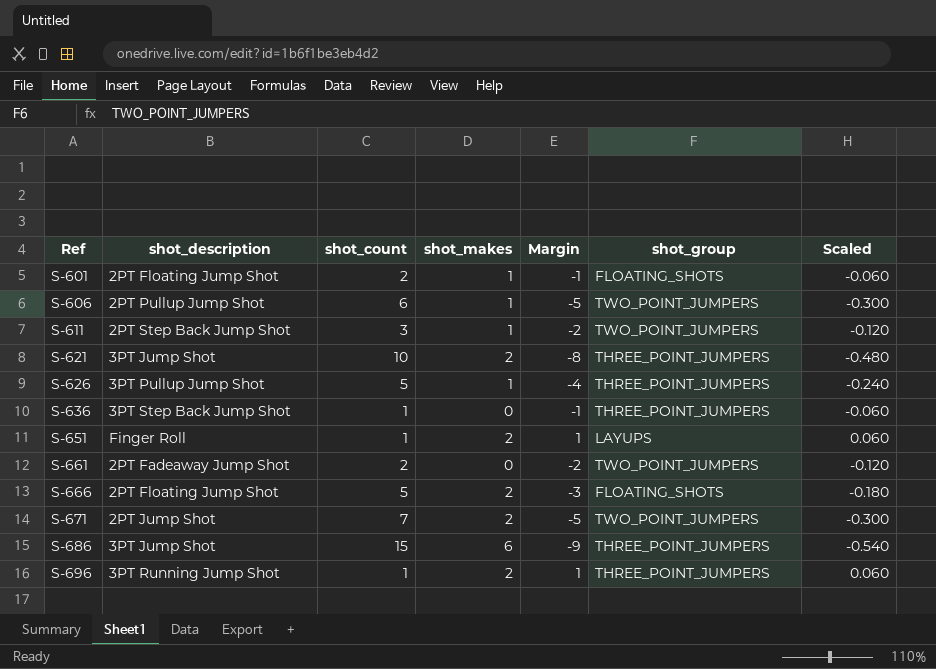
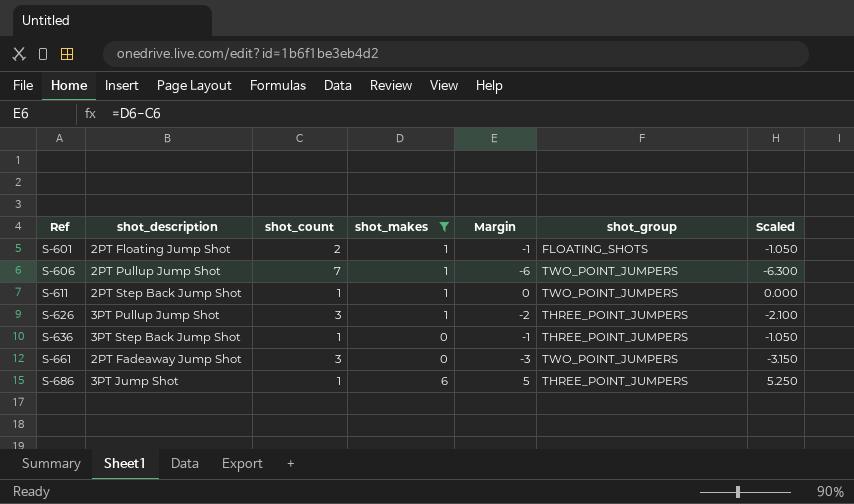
filter: none -> shot_makes != 2
column Scaled | formula: [Margin] * 0.06 -> [Margin] * 1.05
S-606 | shot_count: 6 -> 7
S-606 | Margin: -5 -> -6
S-611 | shot_count: 3 -> 1
S-611 | Margin: -2 -> 0
S-626 | shot_count: 5 -> 3
S-626 | Margin: -4 -> -2
S-661 | shot_count: 2 -> 3
S-661 | Margin: -2 -> -3
S-686 | shot_count: 15 -> 1
S-686 | Margin: -9 -> 5

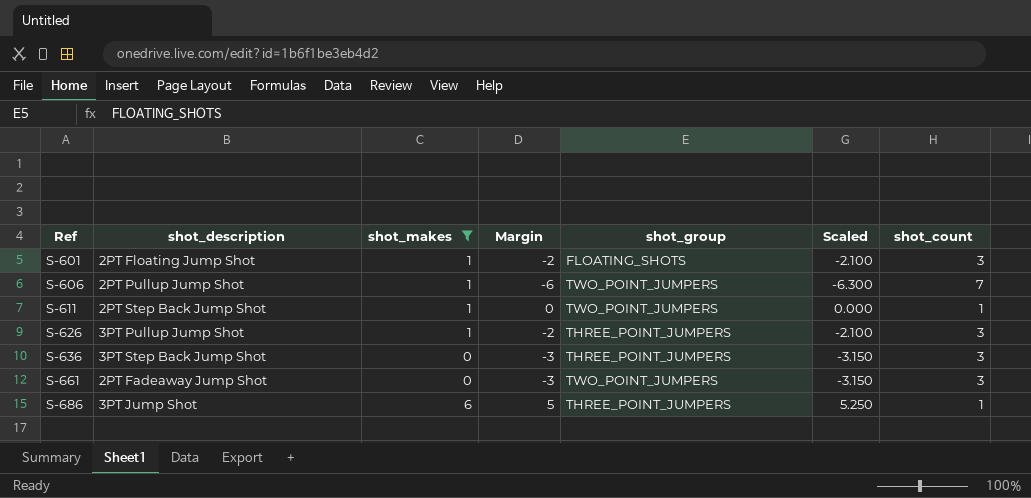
column shot_count | position: 3 -> 7
S-601 | Margin: -1 -> -2
S-601 | Scaled: -1.050 -> -2.100
S-601 | shot_count: 2 -> 3
S-636 | Margin: -1 -> -3
S-636 | Scaled: -1.050 -> -3.150
S-636 | shot_count: 1 -> 3

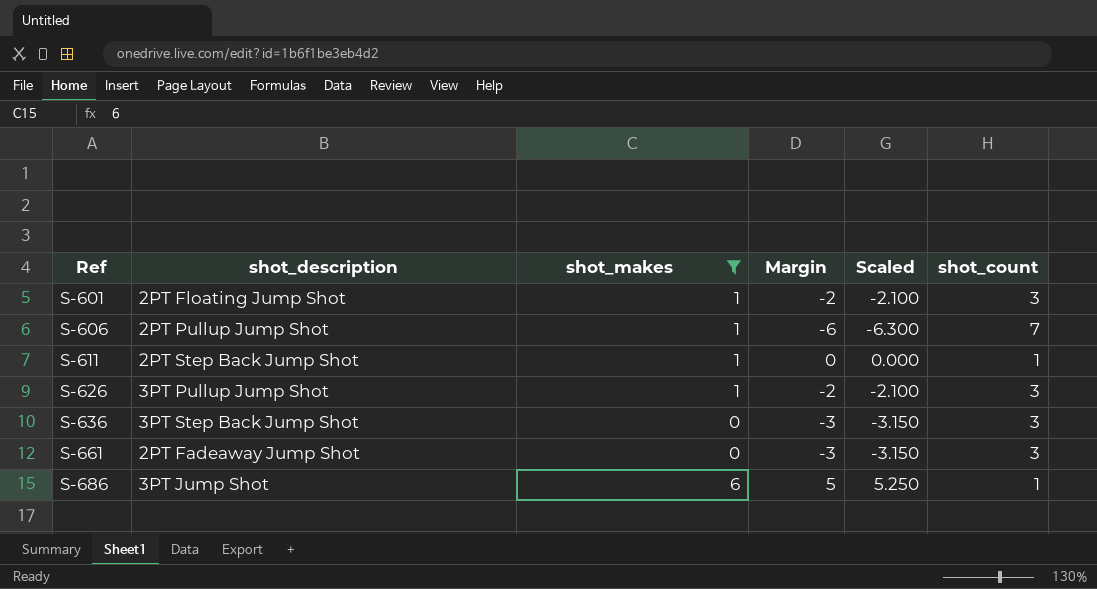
column shot_group | position: 5 -> none

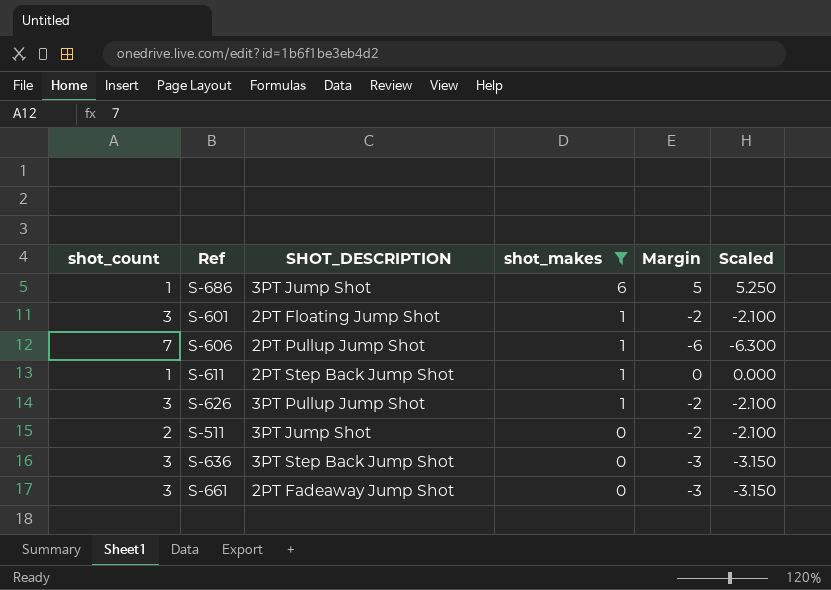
row order: Ref ascending -> shot_makes descending
column shot_count | position: 6 -> 1
column name: shot_description -> SHOT_DESCRIPTION
row S-511: none -> 2 | 3PT Jump Shot | 0 | -2 | -2.100

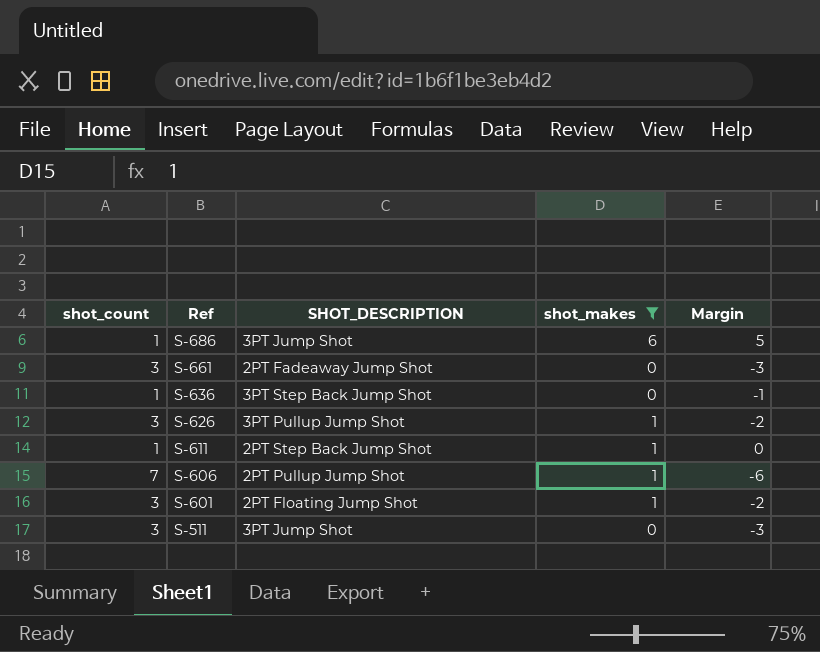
row order: shot_makes descending -> Ref descending
column Scaled | formula: [Margin] * 1.05 -> none
S-636 | shot_count: 3 -> 1
S-636 | Margin: -3 -> -1
S-511 | shot_count: 2 -> 3
S-511 | Margin: -2 -> -3

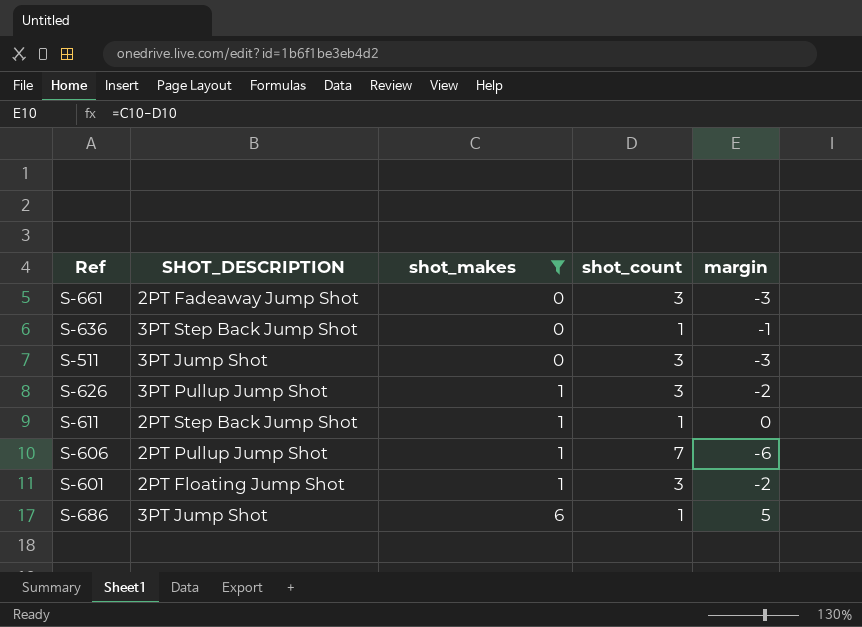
row order: Ref descending -> shot_makes ascending
column shot_count | position: 1 -> 4
column name: Margin -> margin

